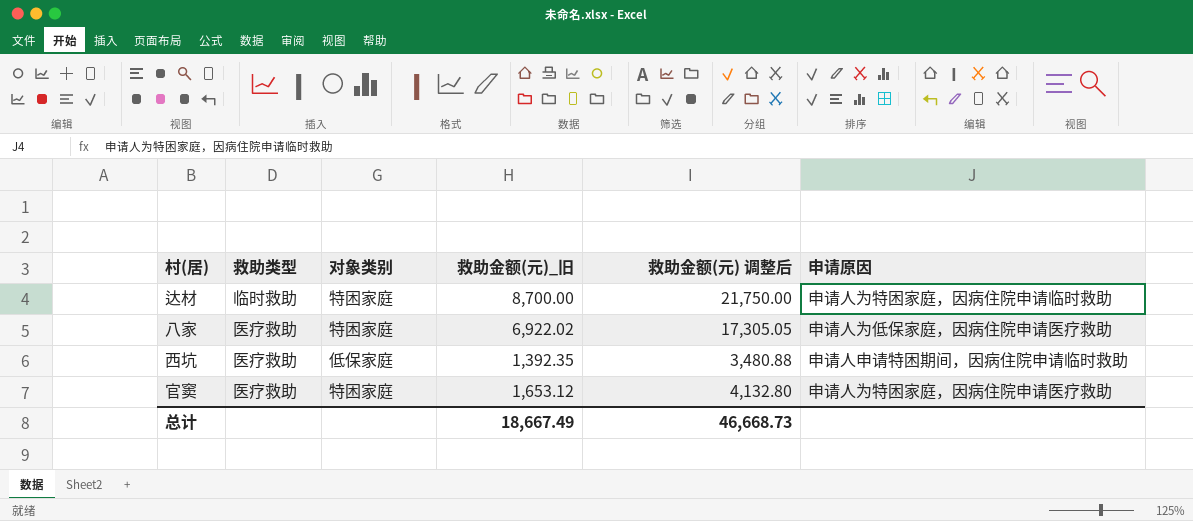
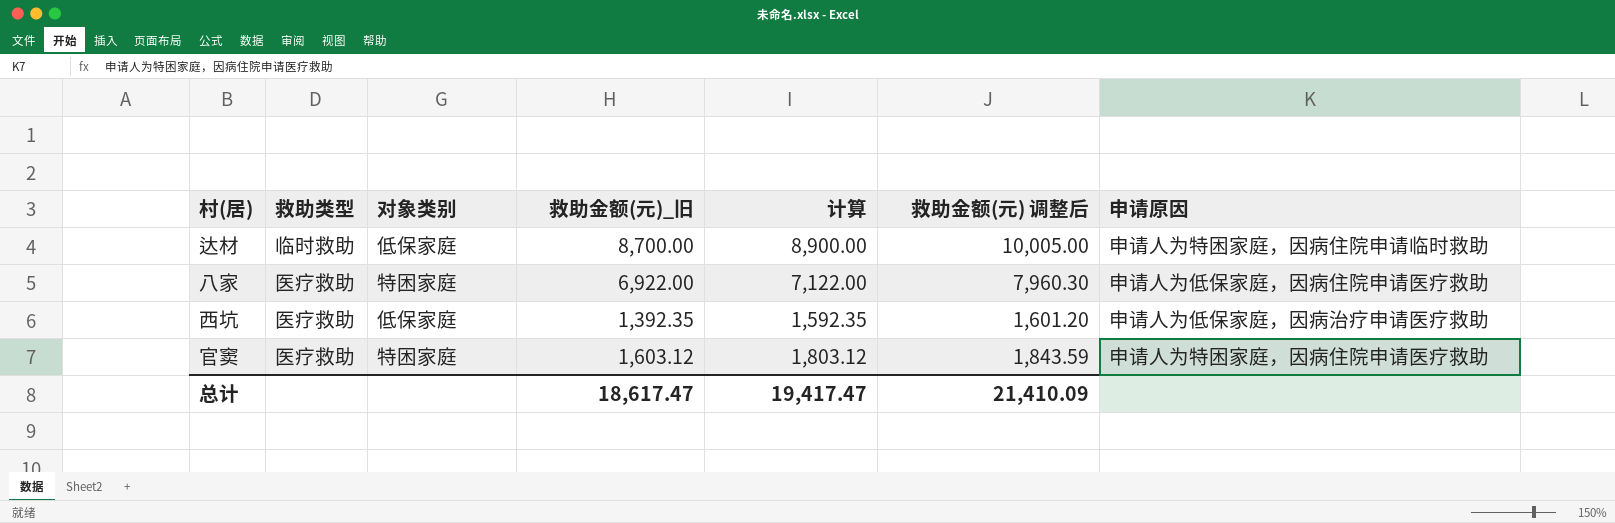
column 计算 | formula: none -> [救助金额(元)_旧] + 200
column 救助金额(元) 调整后 | formula: [救助金额(元)_旧] * 2.5 -> [救助金额(元)_旧] * 1.15
达材 | 对象类别: 特困家庭 -> 低保家庭
八家 | 救助金额(元)_旧: 6,922.02 -> 6,922.00
西坑 | 申请原因: 申请人申请特困期间，因病住院申请临时救助 -> 申请人为低保家庭，因病治疗申请医疗救助
官窦 | 救助金额(元)_旧: 1,653.12 -> 1,603.12
总计 | 救助金额(元)_旧: 18,667.49 -> 18,617.47
总计 | 救助金额(元) 调整后: 46,668.73 -> 21,410.09

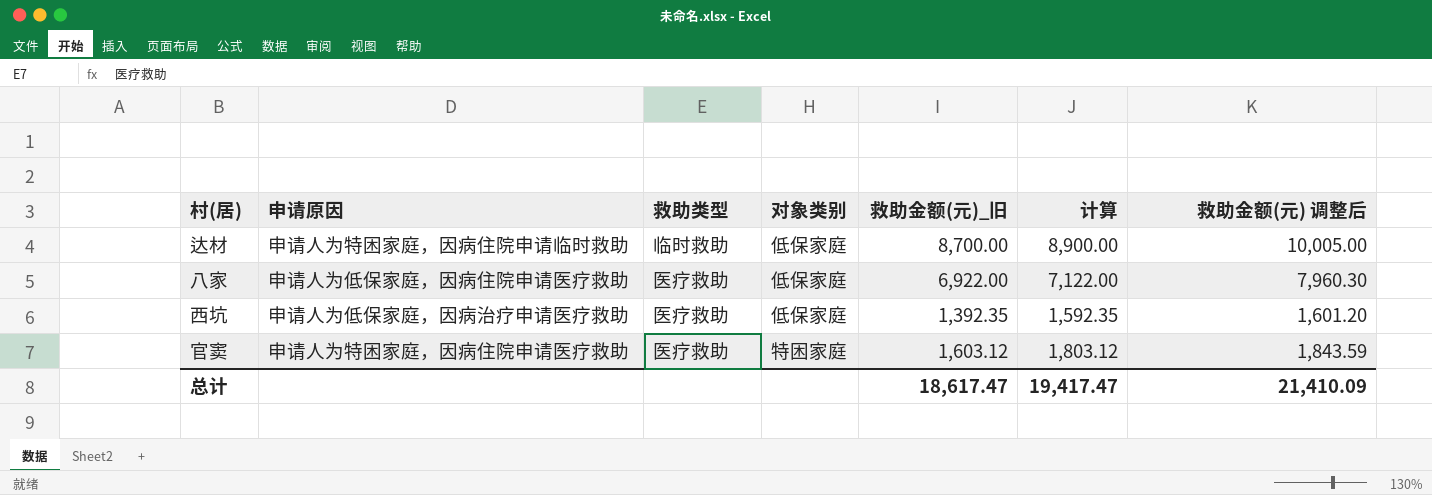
column 申请原因 | position: 7 -> 2
八家 | 对象类别: 特困家庭 -> 低保家庭

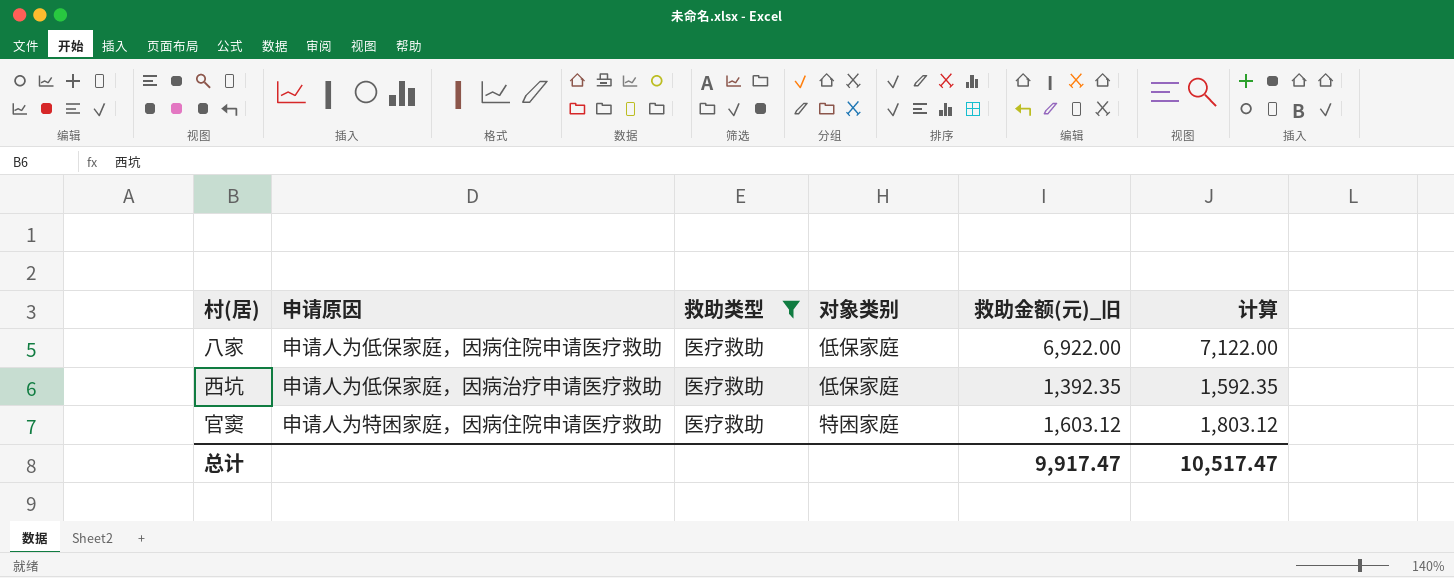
filter: none -> 救助类型 = 医疗救助
column 救助金额(元) 调整后 | formula: [救助金额(元)_旧] * 1.15 -> none
总计 | 救助金额(元)_旧: 18,617.47 -> 9,917.47
总计 | 计算: 19,417.47 -> 10,517.47

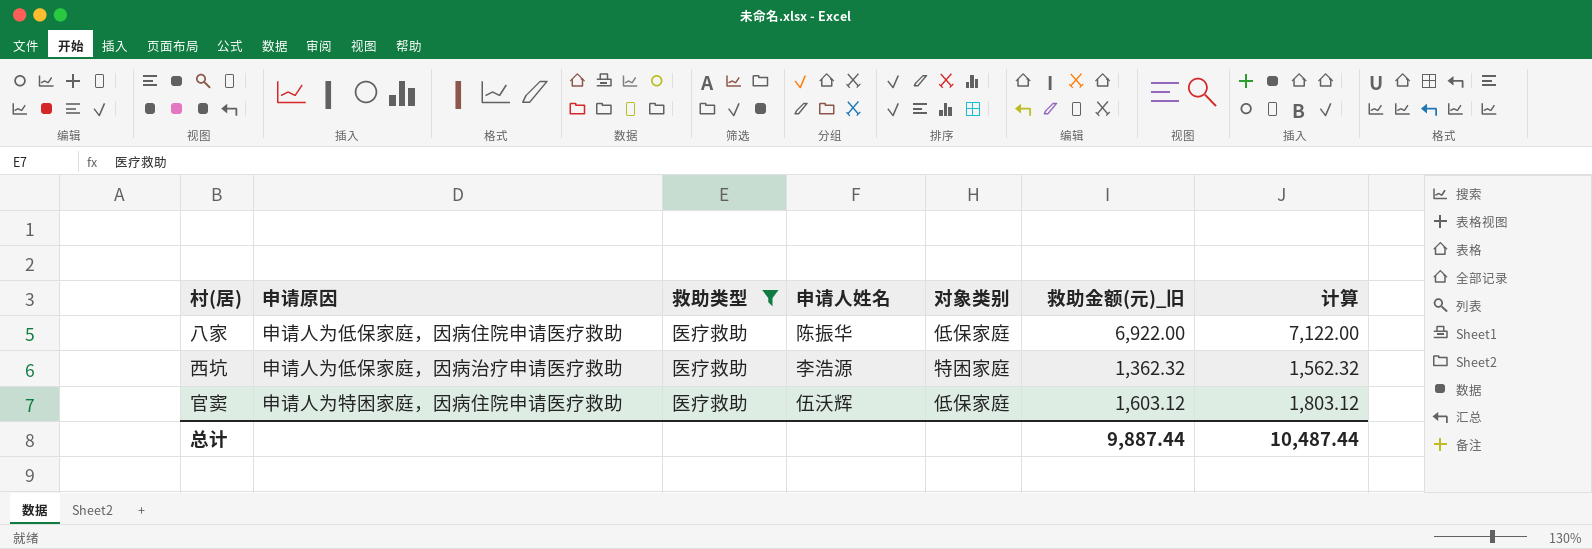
column 申请人姓名 | position: none -> 4
西坑 | 对象类别: 低保家庭 -> 特困家庭
西坑 | 救助金额(元)_旧: 1,392.35 -> 1,362.32
西坑 | 计算: 1,592.35 -> 1,562.32
官窦 | 对象类别: 特困家庭 -> 低保家庭
总计 | 救助金额(元)_旧: 9,917.47 -> 9,887.44
总计 | 计算: 10,517.47 -> 10,487.44

